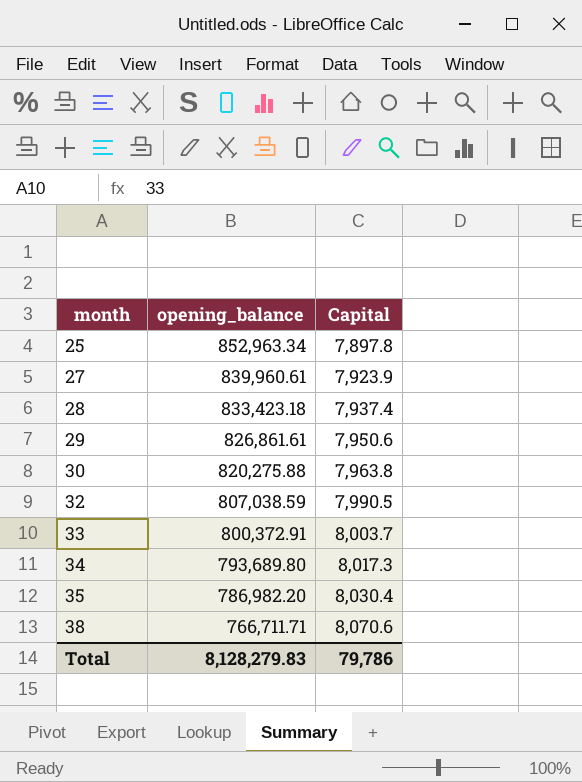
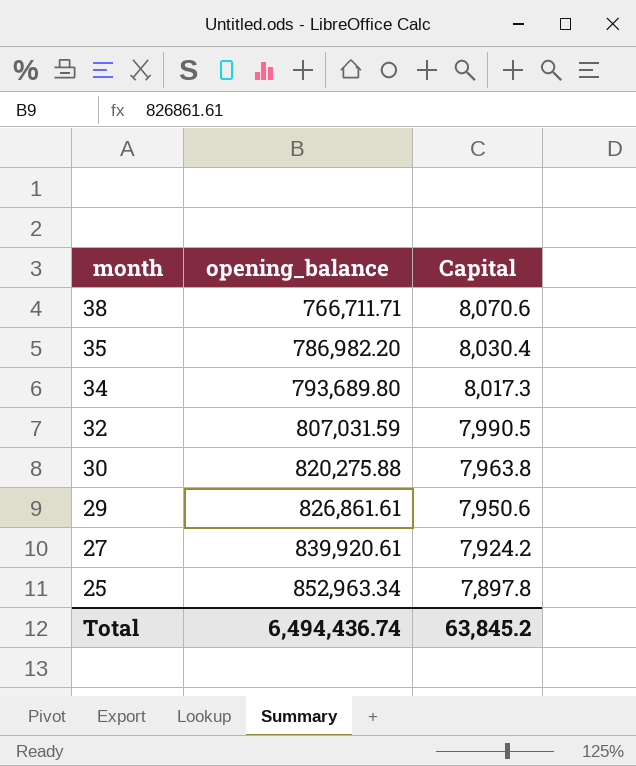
row order: month ascending -> month descending
row 28: 833,423.18 | 7,937.4 -> none
row 33: 800,372.91 | 8,003.7 -> none
32 | opening_balance: 807,038.59 -> 807,031.59
27 | opening_balance: 839,960.61 -> 839,920.61
27 | Capital: 7,923.9 -> 7,924.2
Total | opening_balance: 8,128,279.83 -> 6,494,436.74
Total | Capital: 79,786 -> 63,845.2

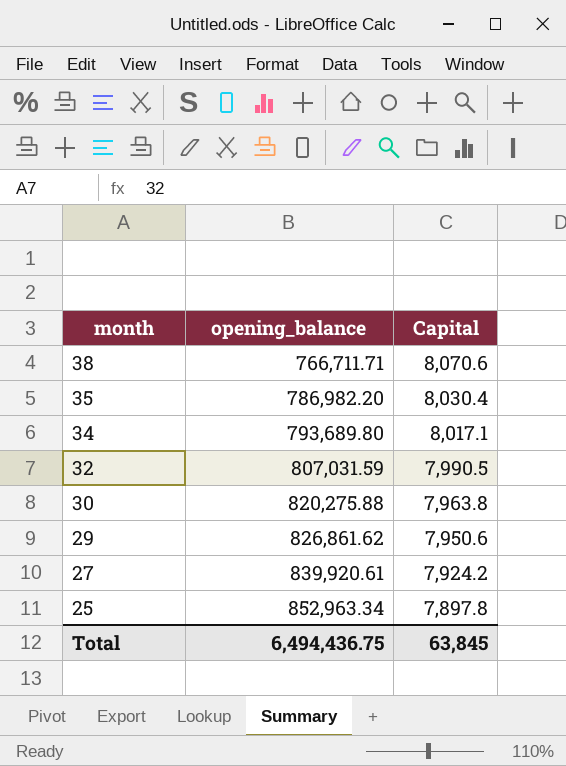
34 | Capital: 8,017.3 -> 8,017.1
29 | opening_balance: 826,861.61 -> 826,861.62
Total | opening_balance: 6,494,436.74 -> 6,494,436.75
Total | Capital: 63,845.2 -> 63,845

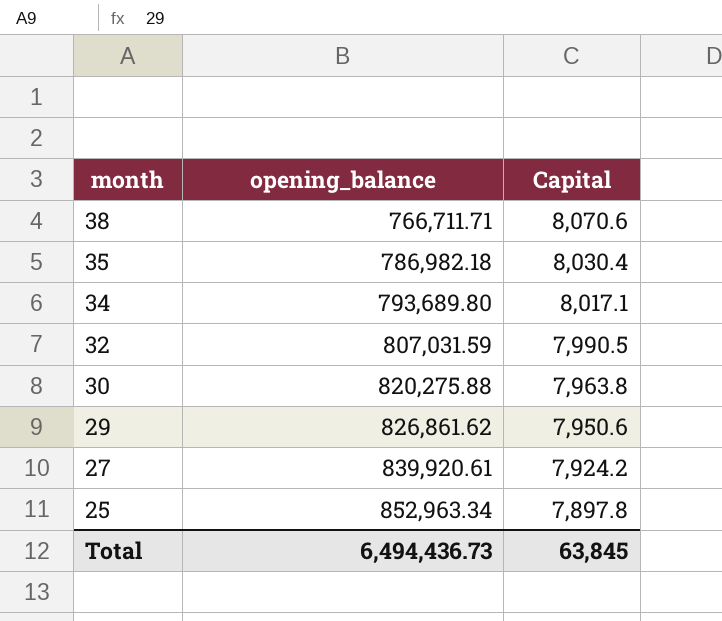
35 | opening_balance: 786,982.20 -> 786,982.18
Total | opening_balance: 6,494,436.75 -> 6,494,436.73

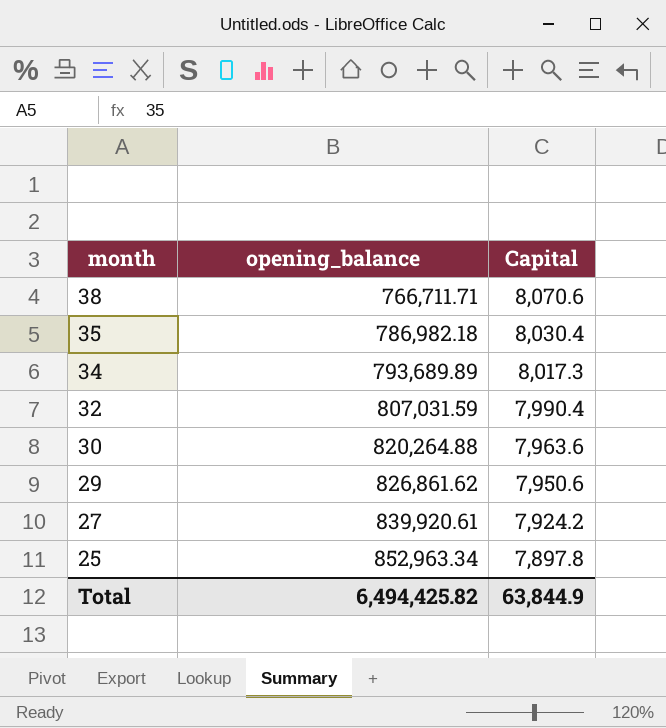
34 | opening_balance: 793,689.80 -> 793,689.89
34 | Capital: 8,017.1 -> 8,017.3
32 | Capital: 7,990.5 -> 7,990.4
30 | opening_balance: 820,275.88 -> 820,264.88
30 | Capital: 7,963.8 -> 7,963.6
Total | opening_balance: 6,494,436.73 -> 6,494,425.82
Total | Capital: 63,845 -> 63,844.9

